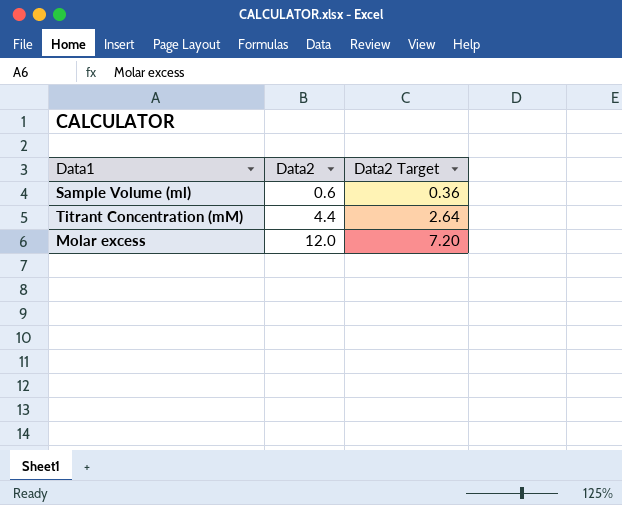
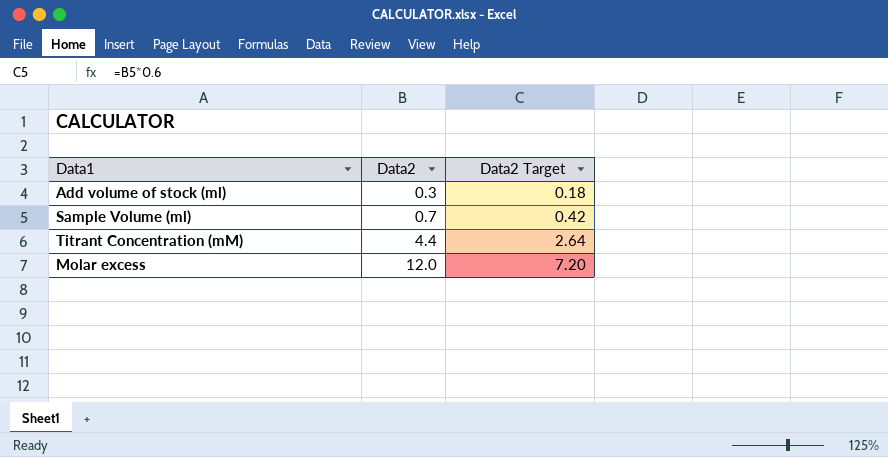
row Add volume of stock (ml): none -> 0.3 | 0.18
Sample Volume (ml) | Data2: 0.6 -> 0.7
Sample Volume (ml) | Data2 Target: 0.36 -> 0.42

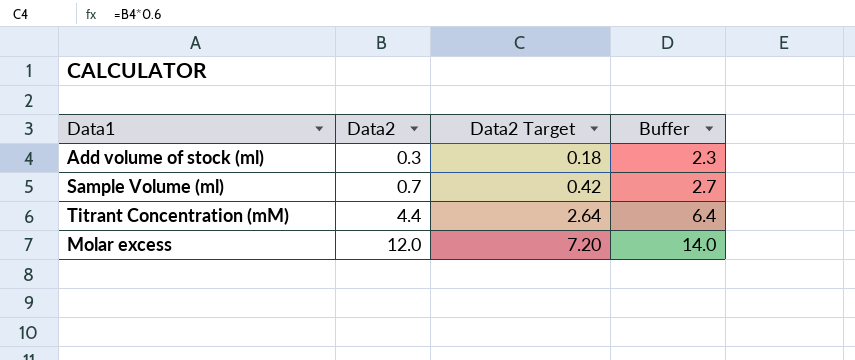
column Buffer | formula: none -> [Data2] + 2

